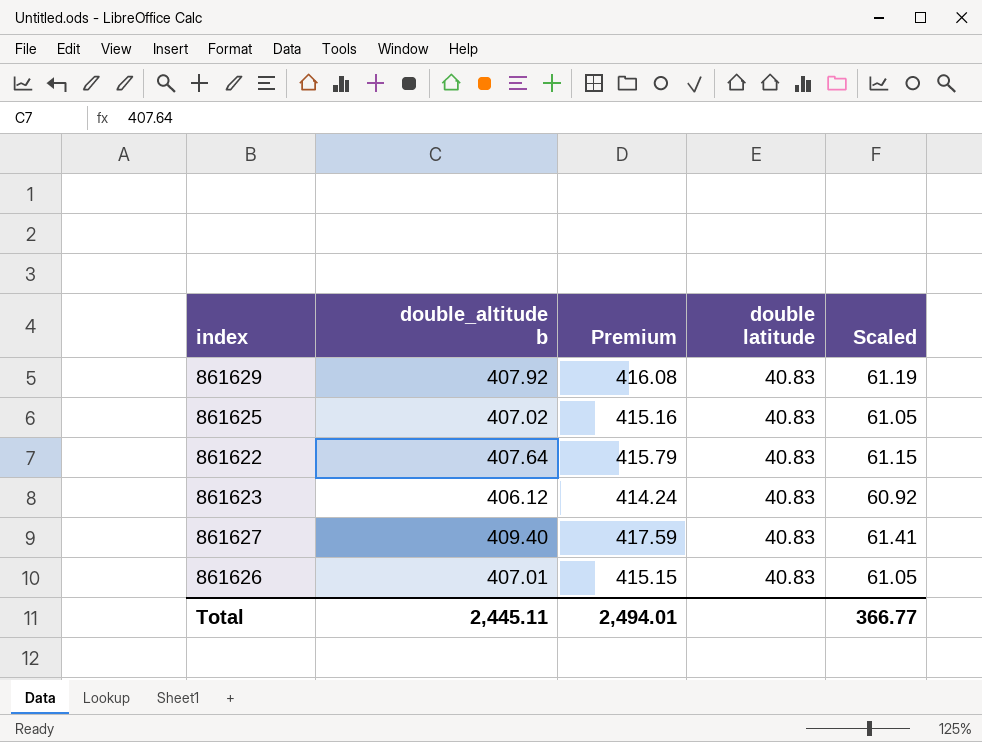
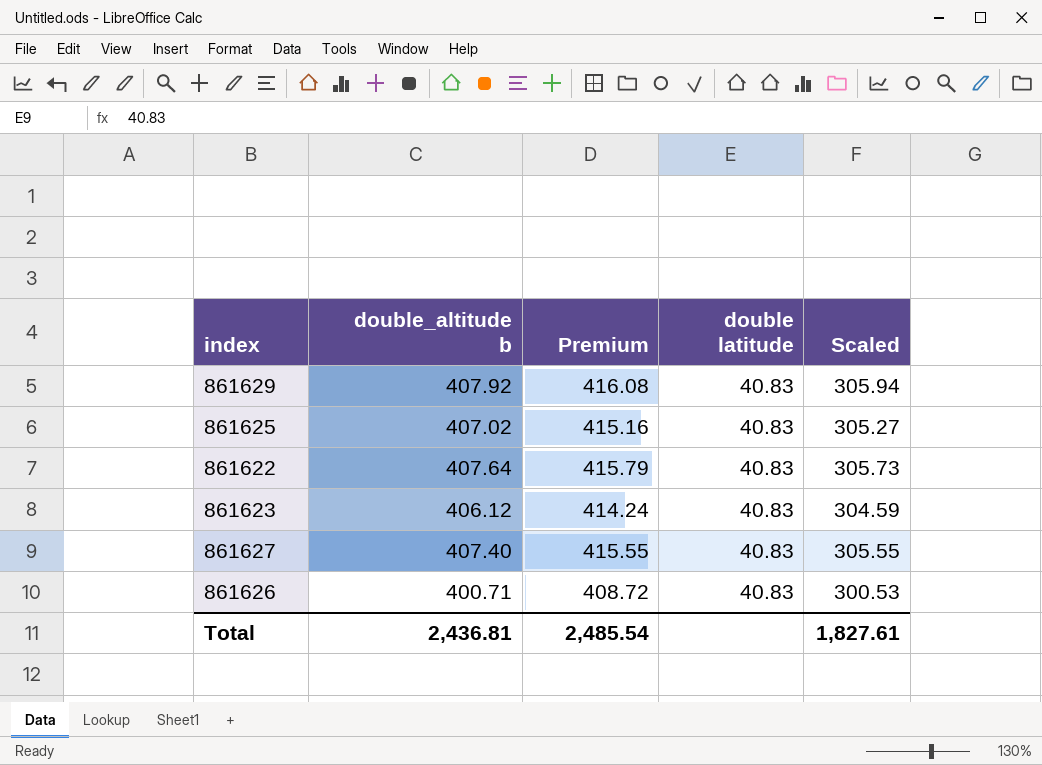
column Scaled | formula: [double_altitude b] * 0.15 -> [double_altitude b] * 0.75
861627 | double_altitude b: 409.40 -> 407.40
861627 | Premium: 417.59 -> 415.55
861626 | double_altitude b: 407.01 -> 400.71
861626 | Premium: 415.15 -> 408.72
Total | double_altitude b: 2,445.11 -> 2,436.81
Total | Premium: 2,494.01 -> 2,485.54
Total | Scaled: 366.77 -> 1,827.61

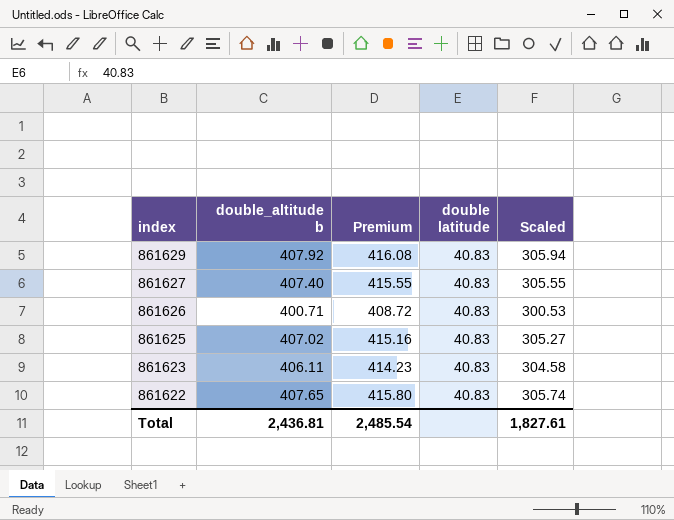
row order: none -> index descending
861623 | double_altitude b: 406.12 -> 406.11
861623 | Premium: 414.24 -> 414.23
861623 | Scaled: 304.59 -> 304.58
861622 | double_altitude b: 407.64 -> 407.65
861622 | Premium: 415.79 -> 415.80
861622 | Scaled: 305.73 -> 305.74

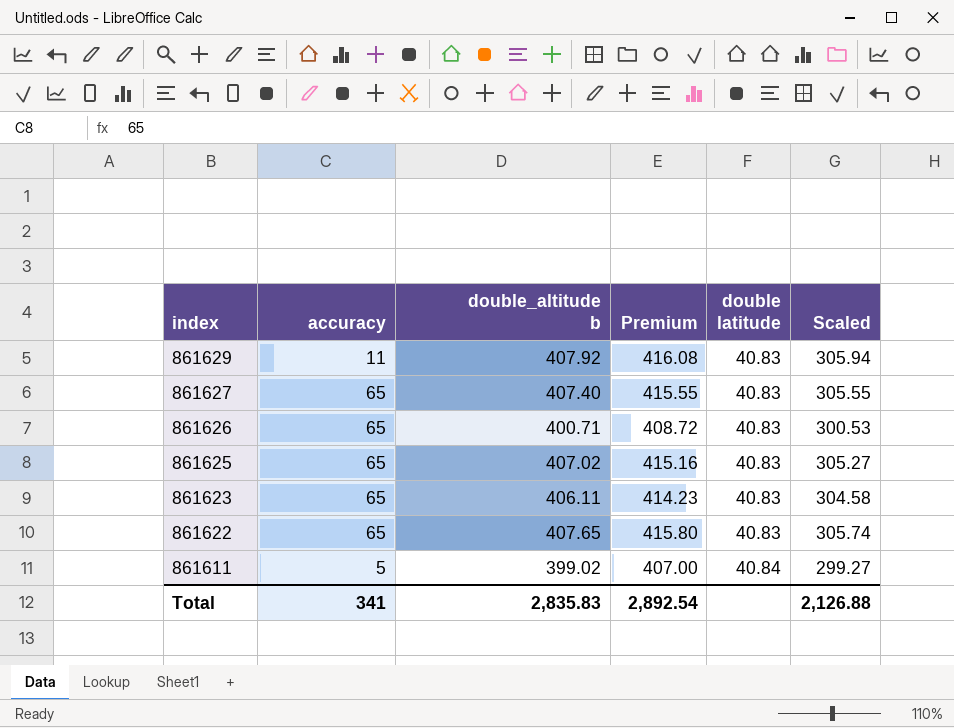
column accuracy | position: none -> 2
row 861611: none -> 5 | 399.02 | 407.00 | 40.84 | 299.27
Total | double_altitude b: 2,436.81 -> 2,835.83
Total | Premium: 2,485.54 -> 2,892.54
Total | Scaled: 1,827.61 -> 2,126.88

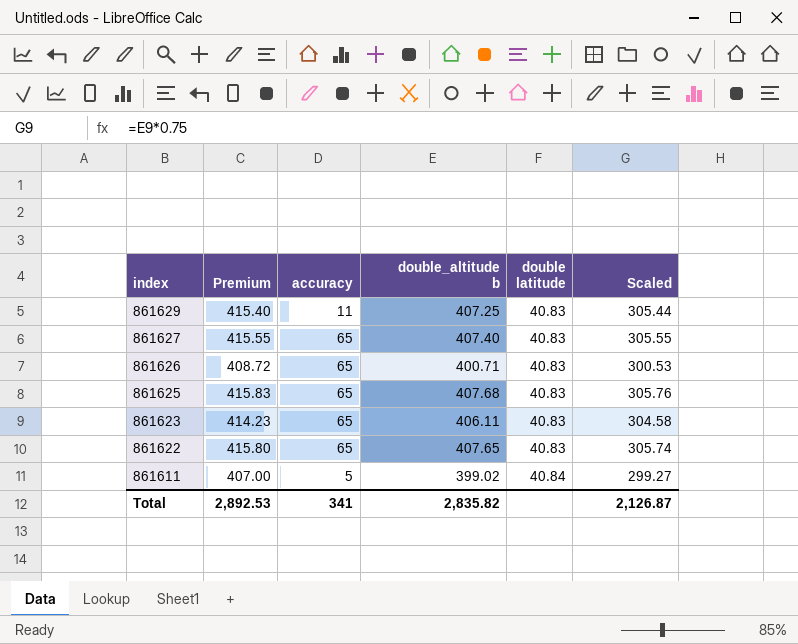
column Premium | position: 4 -> 2
861629 | Premium: 416.08 -> 415.40
861629 | double_altitude b: 407.92 -> 407.25
861629 | Scaled: 305.94 -> 305.44
861625 | Premium: 415.16 -> 415.83
861625 | double_altitude b: 407.02 -> 407.68
861625 | Scaled: 305.27 -> 305.76
Total | Premium: 2,892.54 -> 2,892.53
Total | double_altitude b: 2,835.83 -> 2,835.82
Total | Scaled: 2,126.88 -> 2,126.87

